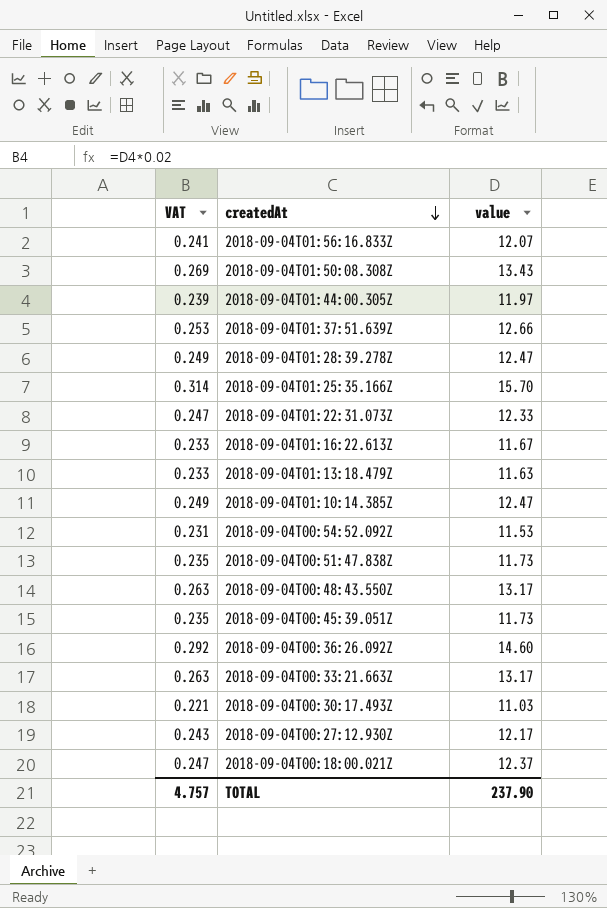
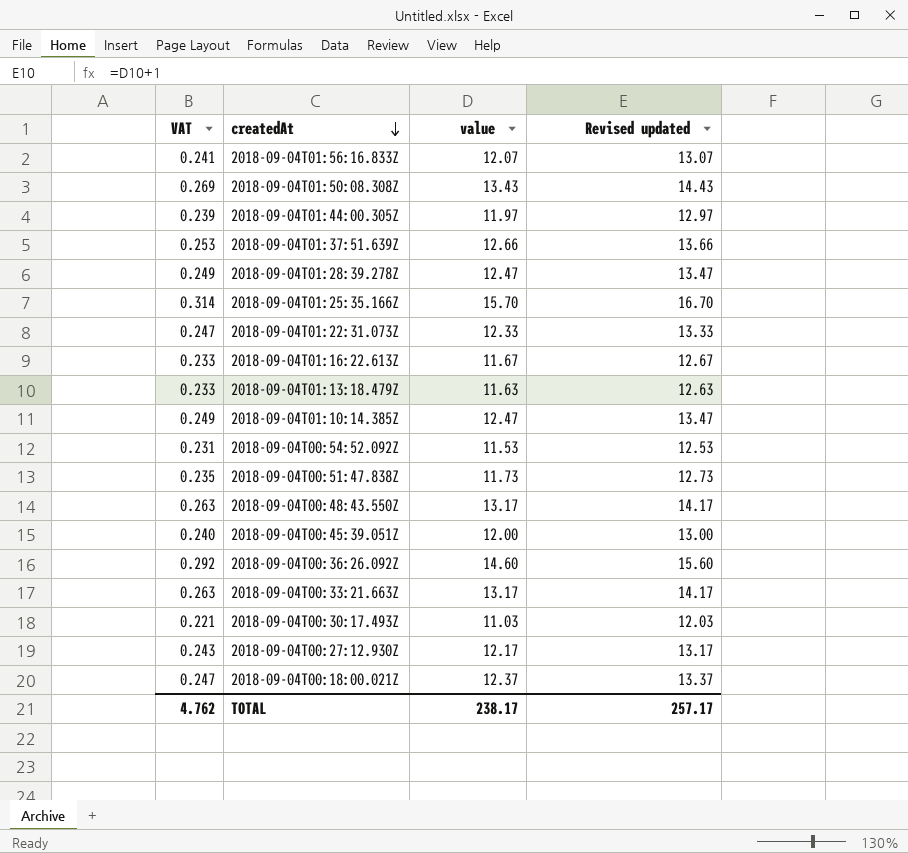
column Revised updated | formula: none -> [value] + 1
2018-09-04T00:45:39.051Z | VAT: 0.235 -> 0.240
2018-09-04T00:45:39.051Z | value: 11.73 -> 12.00
TOTAL | VAT: 4.757 -> 4.762
TOTAL | value: 237.90 -> 238.17

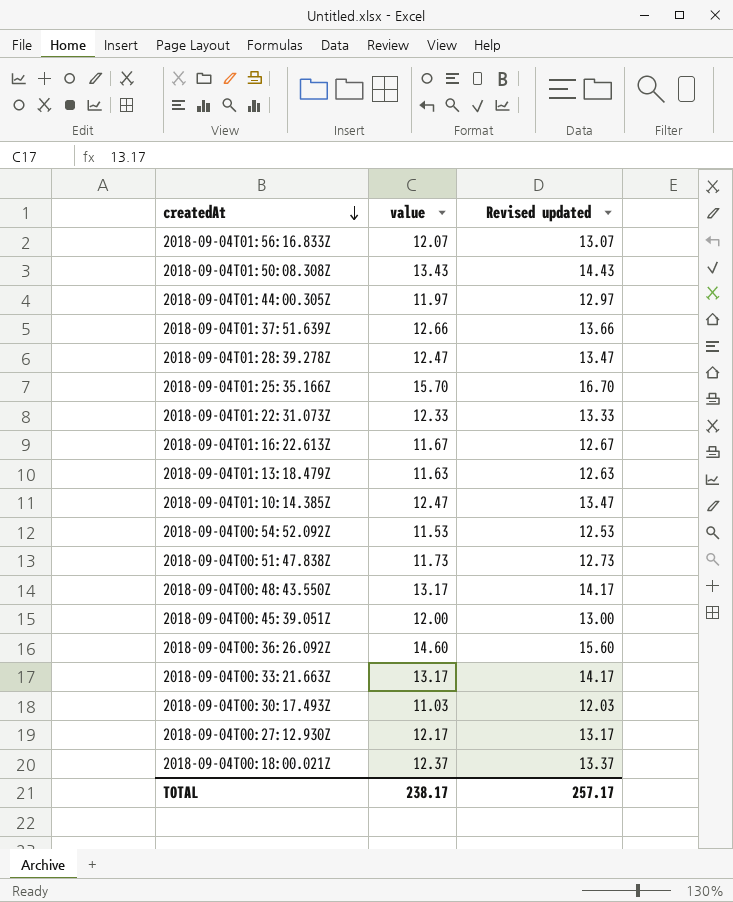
column VAT | formula: [value] * 0.02 -> none

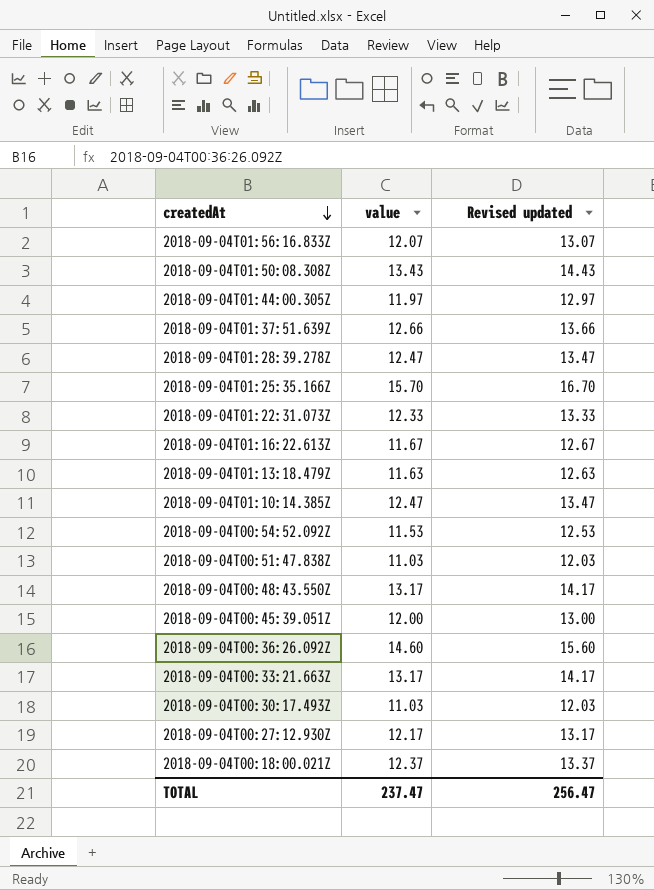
2018-09-04T00:51:47.838Z | value: 11.73 -> 11.03
2018-09-04T00:51:47.838Z | Revised updated: 12.73 -> 12.03
TOTAL | value: 238.17 -> 237.47
TOTAL | Revised updated: 257.17 -> 256.47

